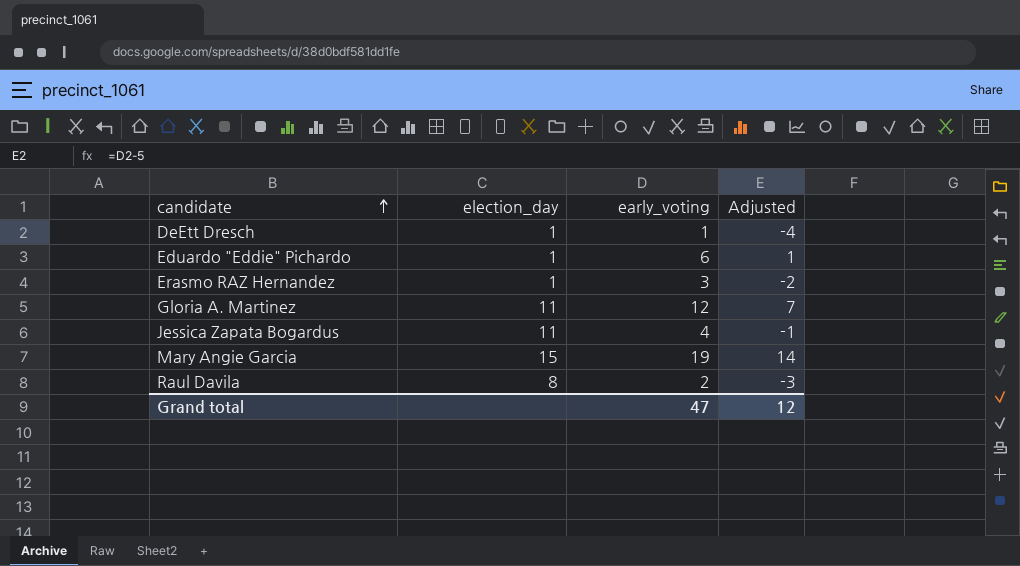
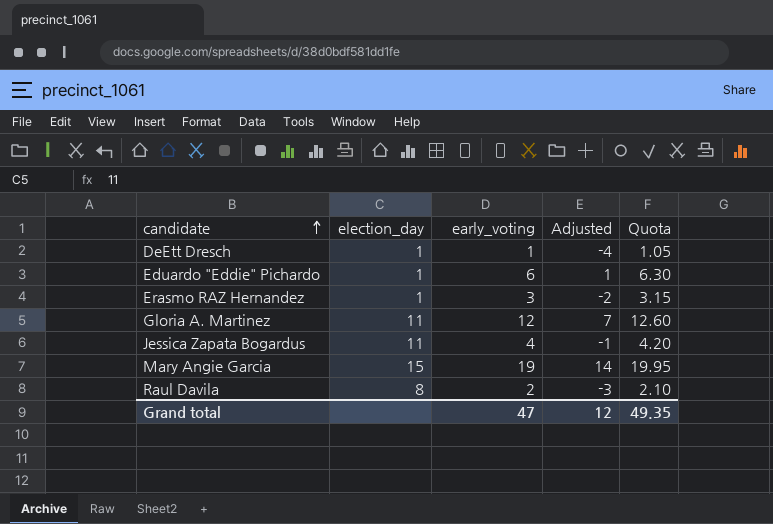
column Quota | formula: none -> [early_voting] * 1.05

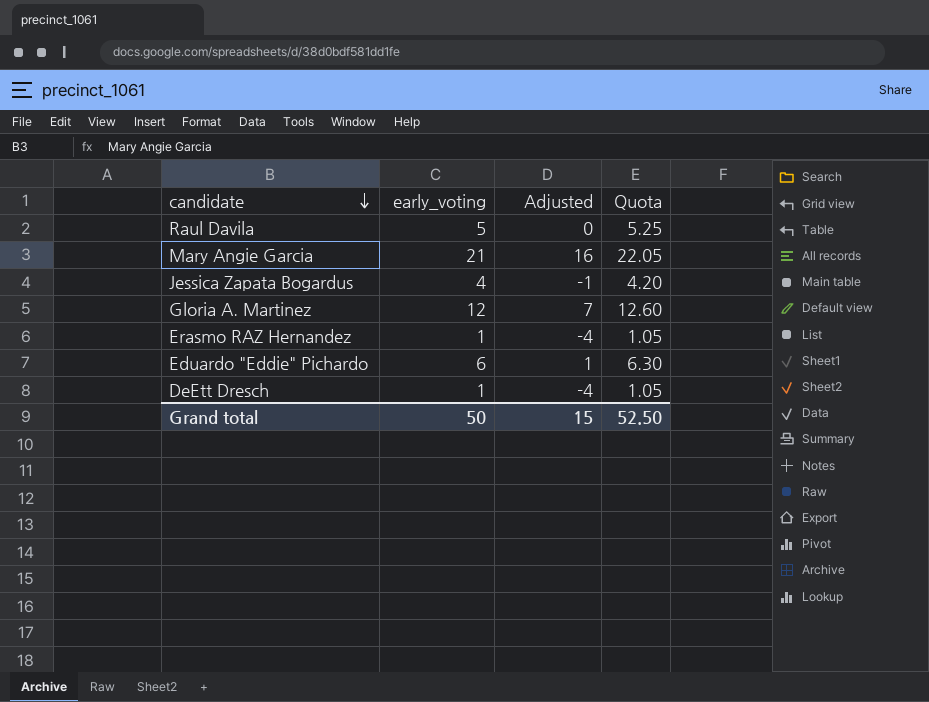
row order: candidate ascending -> candidate descending
column election_day | position: 2 -> none
Raul Davila | early_voting: 2 -> 5
Raul Davila | Adjusted: -3 -> 0
Raul Davila | Quota: 2.10 -> 5.25
Mary Angie Garcia | early_voting: 19 -> 21
Mary Angie Garcia | Adjusted: 14 -> 16
Mary Angie Garcia | Quota: 19.95 -> 22.05
Erasmo RAZ Hernandez | early_voting: 3 -> 1
Erasmo RAZ Hernandez | Adjusted: -2 -> -4
Erasmo RAZ Hernandez | Quota: 3.15 -> 1.05
Grand total | early_voting: 47 -> 50
Grand total | Adjusted: 12 -> 15
Grand total | Quota: 49.35 -> 52.50

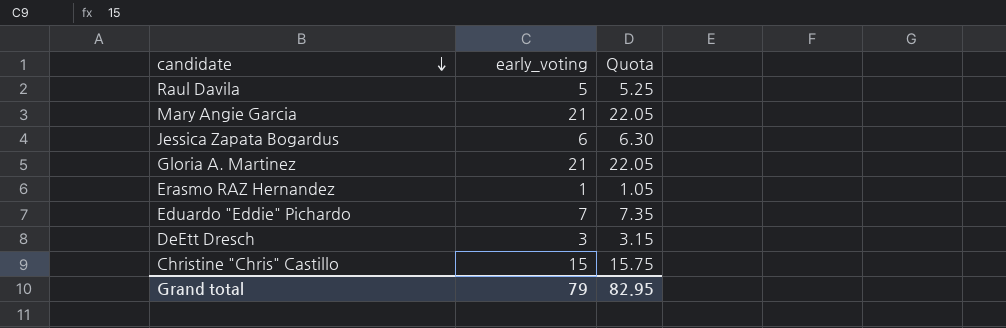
column Adjusted | formula: [early_voting] - 5 -> none
Jessica Zapata Bogardus | early_voting: 4 -> 6
Jessica Zapata Bogardus | Quota: 4.20 -> 6.30
Gloria A. Martinez | early_voting: 12 -> 21
Gloria A. Martinez | Quota: 12.60 -> 22.05
Eduardo "Eddie" Pichardo | early_voting: 6 -> 7
Eduardo "Eddie" Pichardo | Quota: 6.30 -> 7.35
DeEtt Dresch | early_voting: 1 -> 3
DeEtt Dresch | Quota: 1.05 -> 3.15
row Christine "Chris" Castillo: none -> 15 | 15.75
Grand total | early_voting: 50 -> 79
Grand total | Quota: 52.50 -> 82.95

